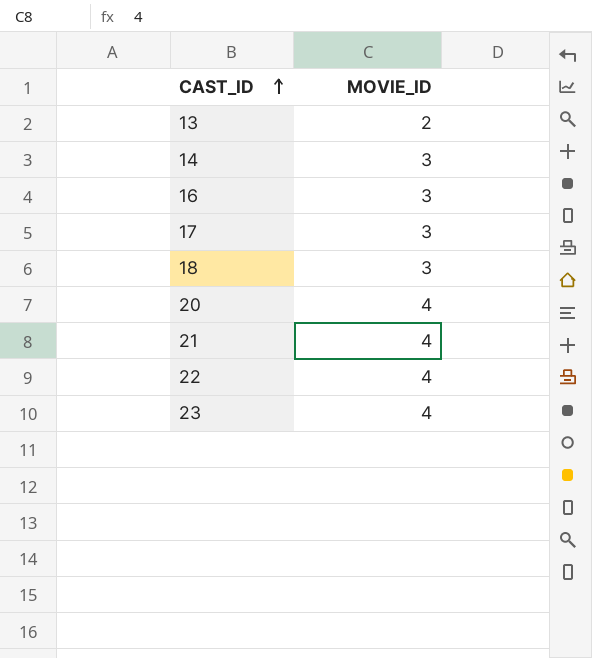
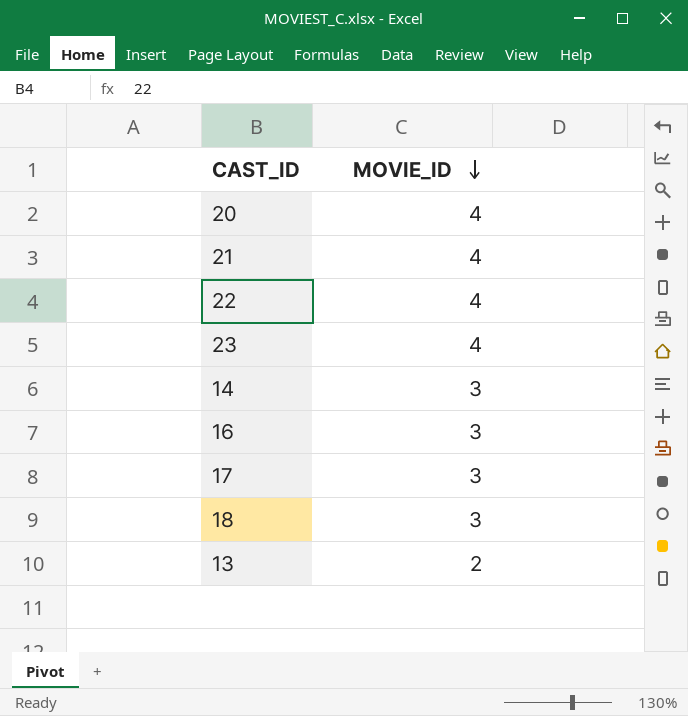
row order: CAST_ID ascending -> MOVIE_ID descending

